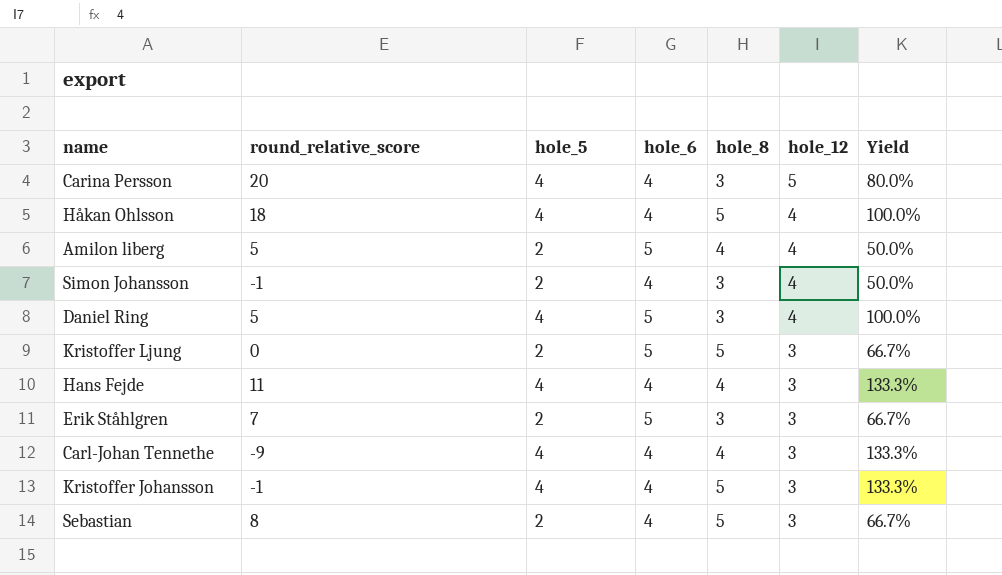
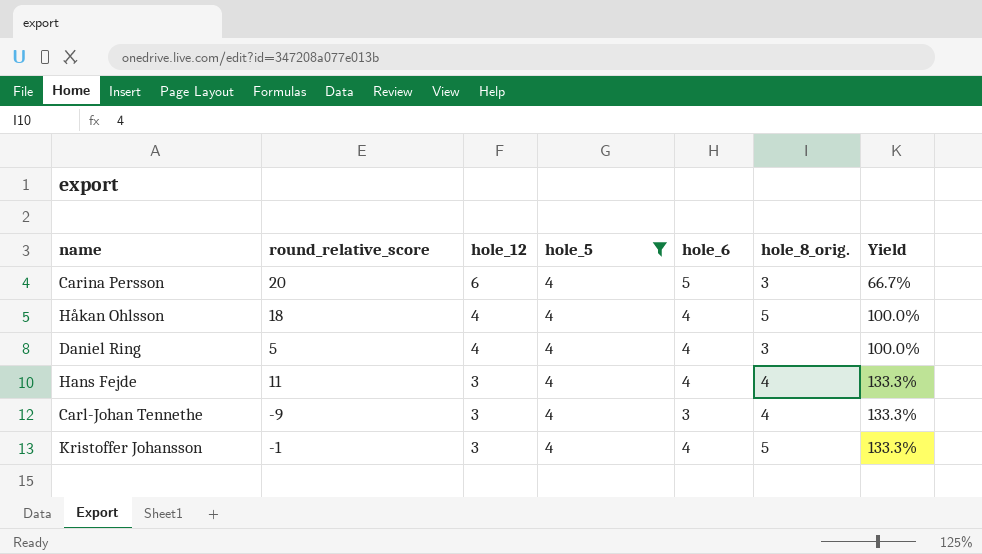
filter: none -> hole_5 = 4
column hole_12 | position: 6 -> 3
column name: hole_8 -> hole_8_orig.
Carina Persson | hole_12: 5 -> 6
Carina Persson | hole_6: 4 -> 5
Carina Persson | Yield: 80.0% -> 66.7%
Daniel Ring | hole_6: 5 -> 4
Carl-Johan Tennethe | hole_6: 4 -> 3

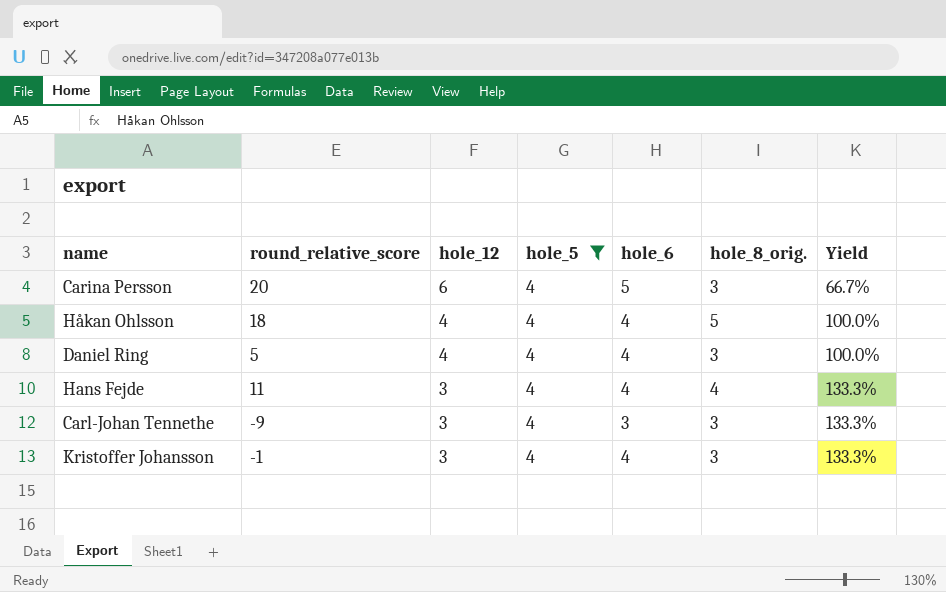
Carl-Johan Tennethe | hole_8_orig.: 4 -> 3
Kristoffer Johansson | hole_8_orig.: 5 -> 3

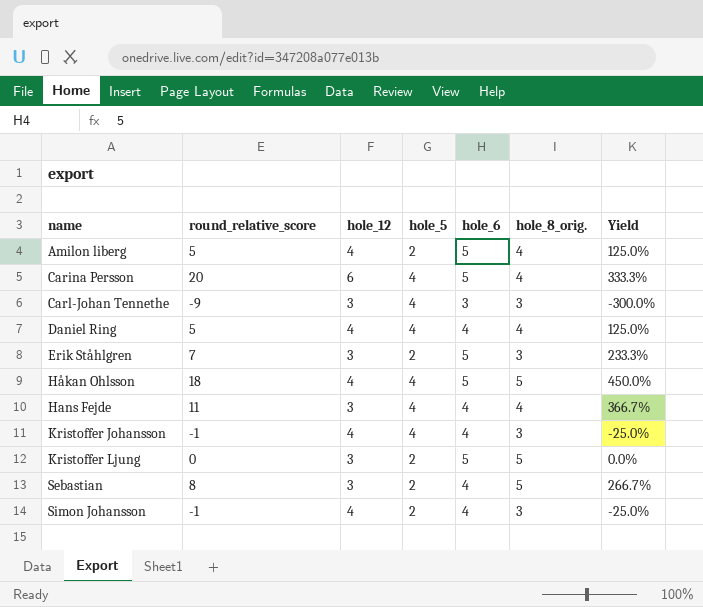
filter: hole_5 = 4 -> none
row order: hole_12 descending -> name ascending
column Yield | formula: [hole_5] / [hole_12] -> [round_relative_score] / [hole_12]
Carina Persson | hole_8_orig.: 3 -> 4
Daniel Ring | hole_8_orig.: 3 -> 4
Håkan Ohlsson | hole_6: 4 -> 5
Kristoffer Johansson | hole_12: 3 -> 4

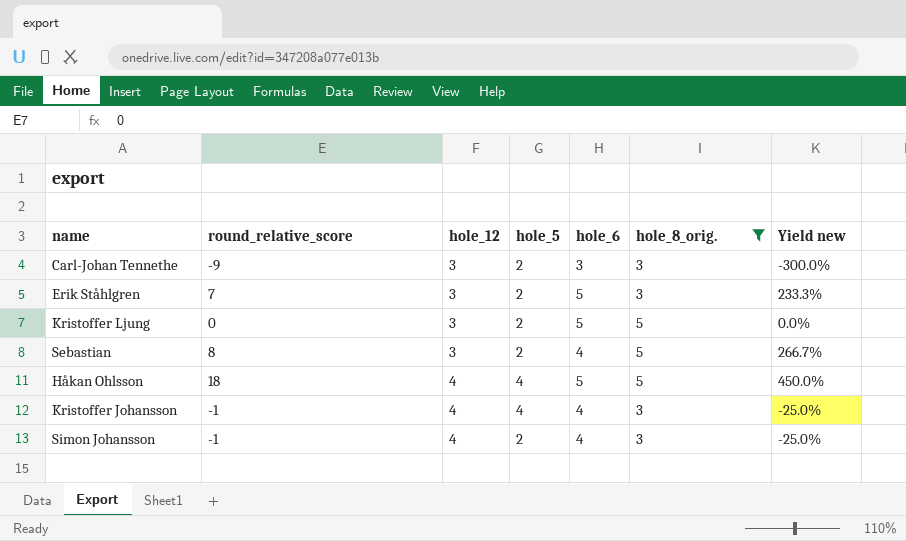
filter: none -> hole_8_orig. != 4
row order: name ascending -> hole_12 ascending
column name: Yield -> Yield new
Carl-Johan Tennethe | hole_5: 4 -> 2

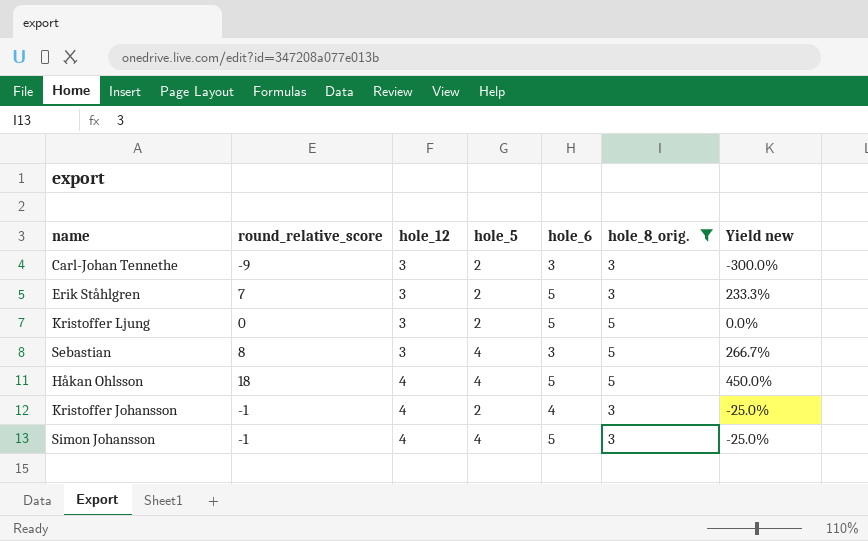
Sebastian | hole_5: 2 -> 4
Sebastian | hole_6: 4 -> 3
Kristoffer Johansson | hole_5: 4 -> 2
Simon Johansson | hole_5: 2 -> 4
Simon Johansson | hole_6: 4 -> 5

